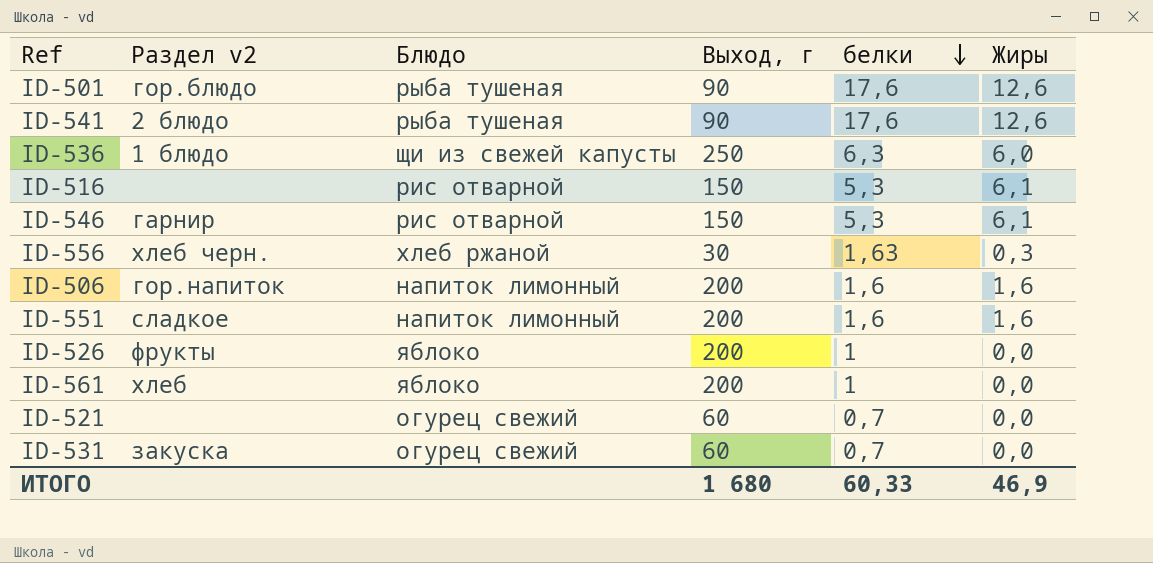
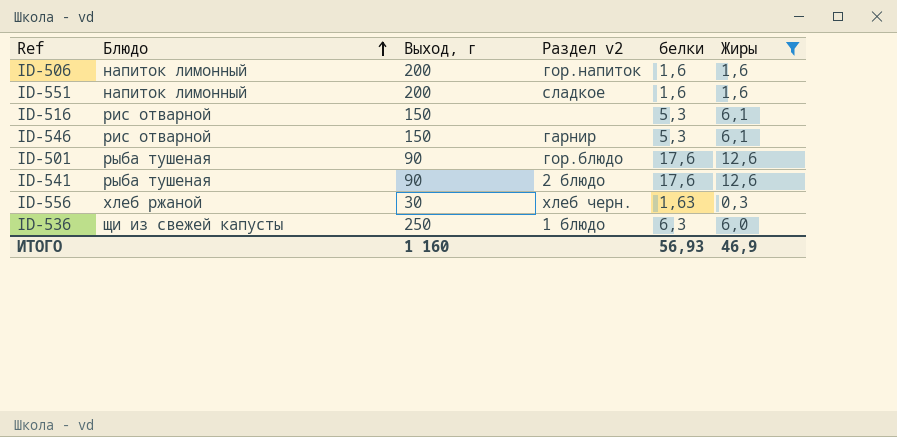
filter: none -> Жиры != 0,0
row order: белки descending -> Блюдо ascending
column Раздел v2 | position: 2 -> 4
ИТОГО | Выход, г: 1 680 -> 1 160
ИТОГО | белки: 60,33 -> 56,93

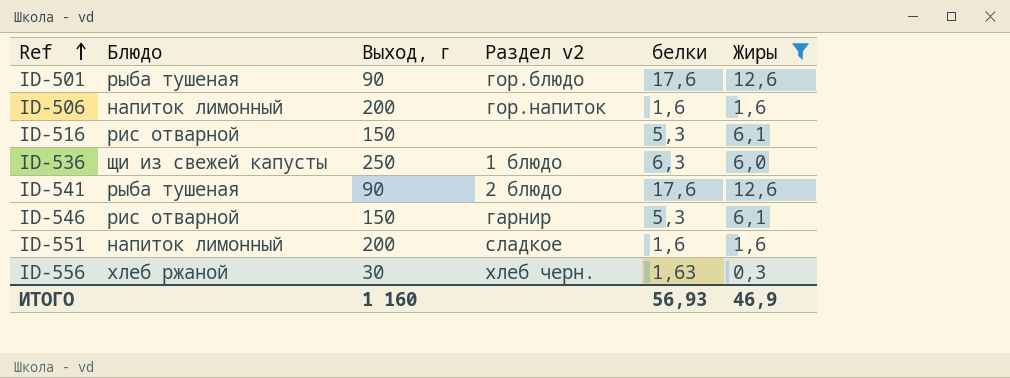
row order: Блюдо ascending -> Ref ascending

